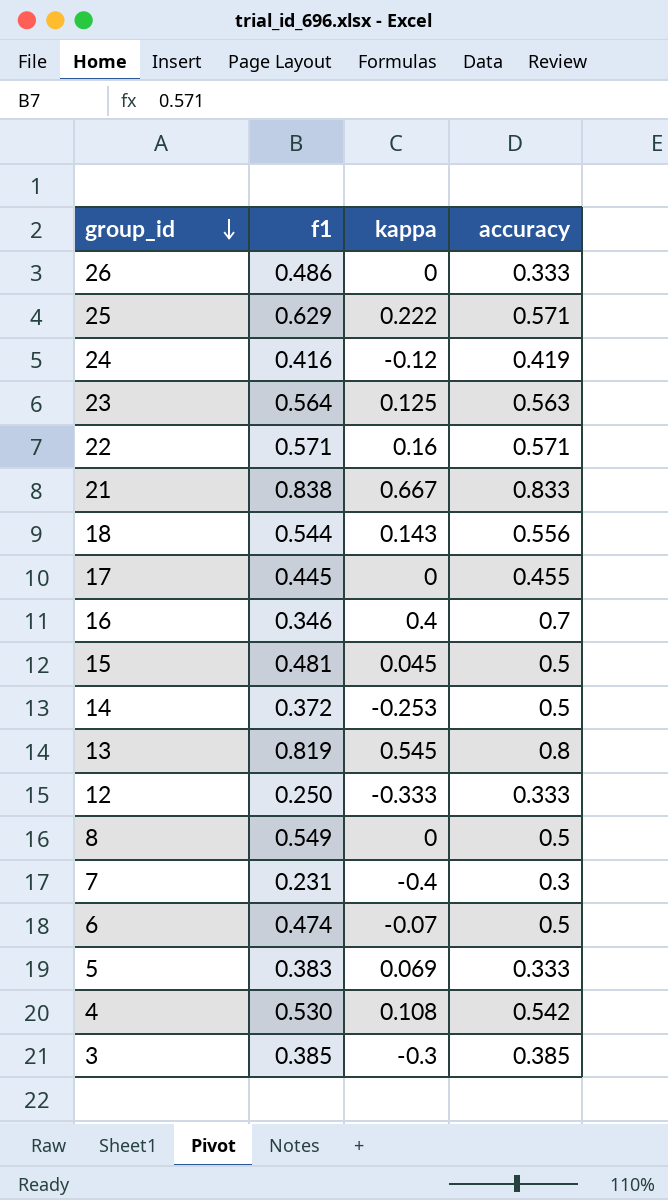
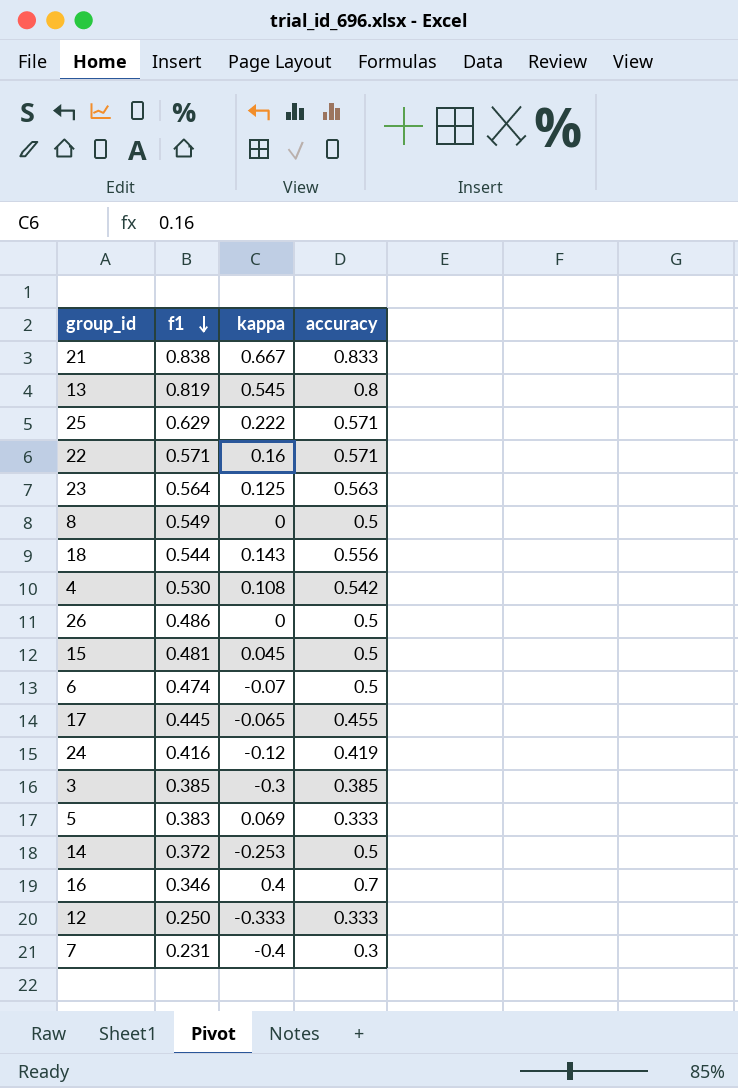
row order: group_id descending -> f1 descending
26 | accuracy: 0.333 -> 0.5
17 | kappa: 0 -> -0.065

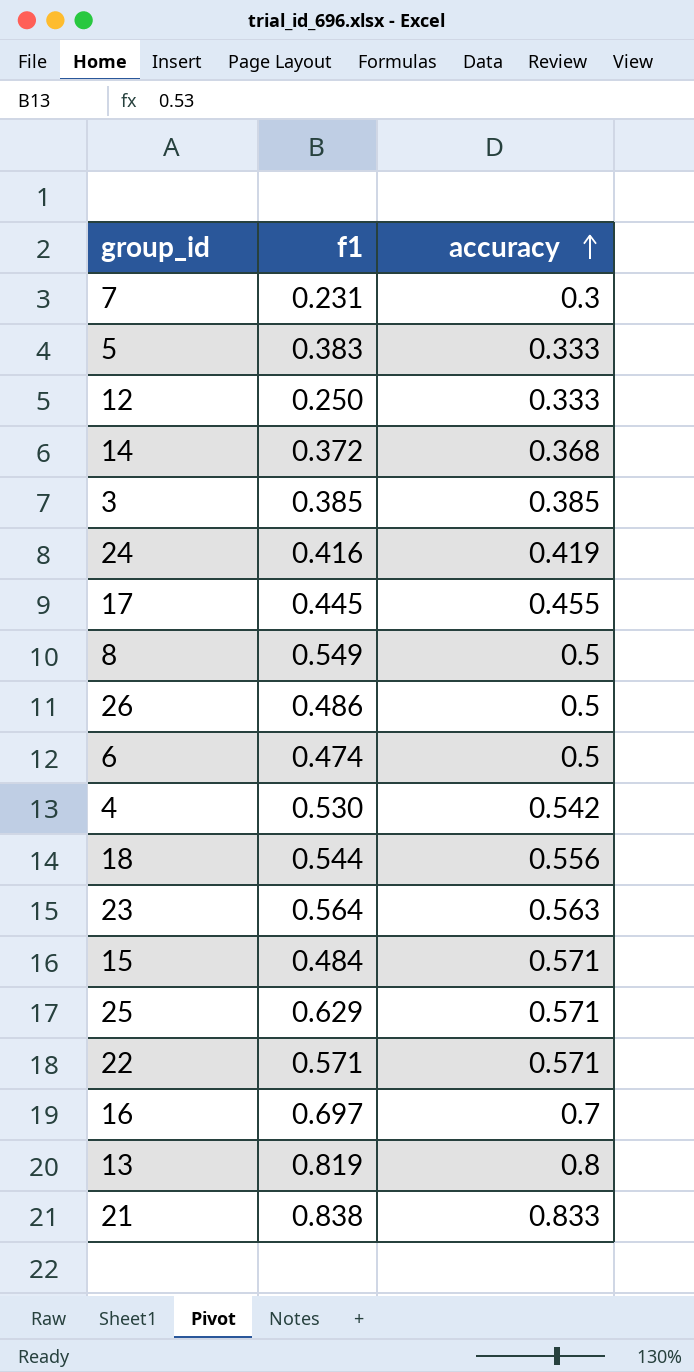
row order: f1 descending -> accuracy ascending
column kappa | position: 3 -> none
14 | accuracy: 0.5 -> 0.368
15 | f1: 0.481 -> 0.484
15 | accuracy: 0.5 -> 0.571
16 | f1: 0.346 -> 0.697

